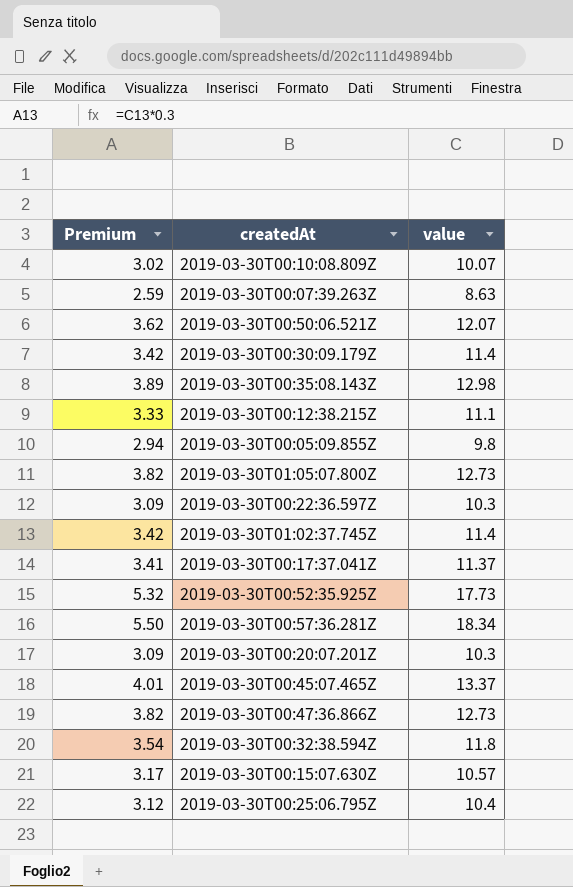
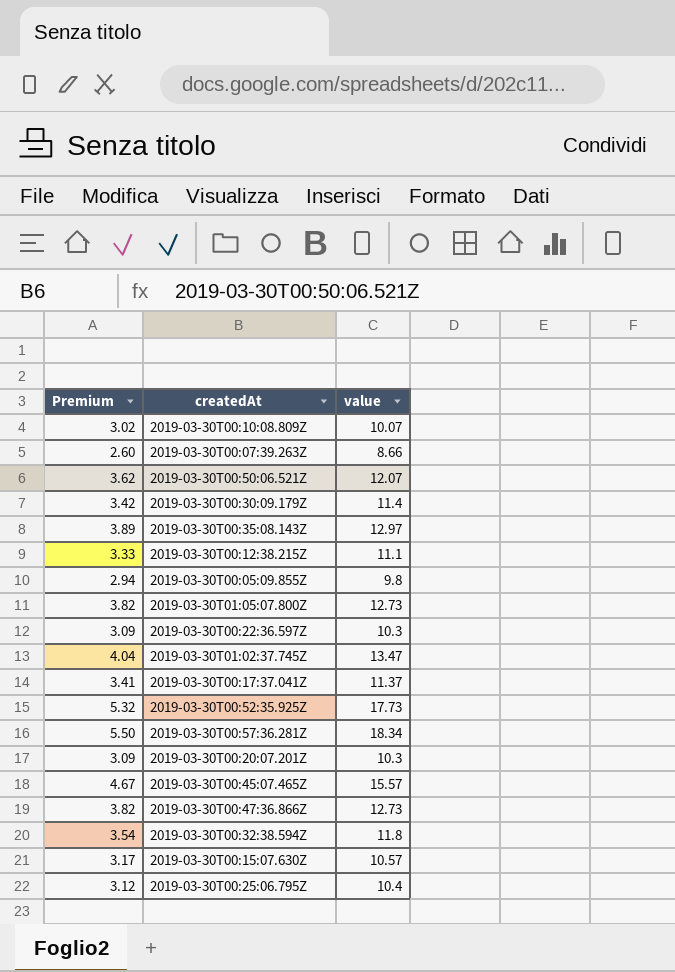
2019-03-30T00:07:39.263Z | Premium: 2.59 -> 2.60
2019-03-30T00:07:39.263Z | value: 8.63 -> 8.66
2019-03-30T00:35:08.143Z | value: 12.98 -> 12.97
2019-03-30T01:02:37.745Z | Premium: 3.42 -> 4.04
2019-03-30T01:02:37.745Z | value: 11.4 -> 13.47
2019-03-30T00:45:07.465Z | Premium: 4.01 -> 4.67
2019-03-30T00:45:07.465Z | value: 13.37 -> 15.57

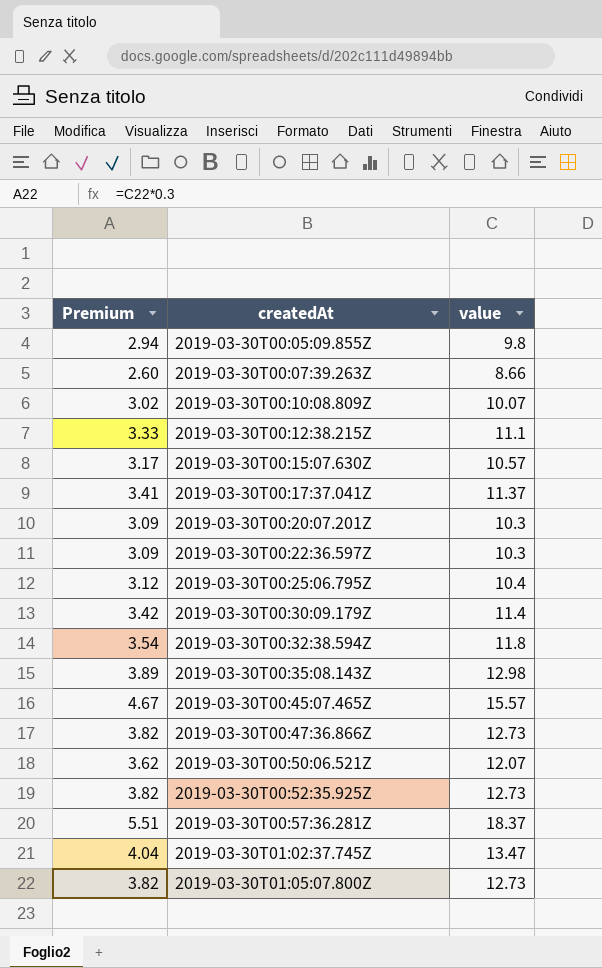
row order: none -> createdAt ascending
2019-03-30T00:35:08.143Z | value: 12.97 -> 12.98
2019-03-30T00:52:35.925Z | Premium: 5.32 -> 3.82
2019-03-30T00:52:35.925Z | value: 17.73 -> 12.73
2019-03-30T00:57:36.281Z | Premium: 5.50 -> 5.51
2019-03-30T00:57:36.281Z | value: 18.34 -> 18.37

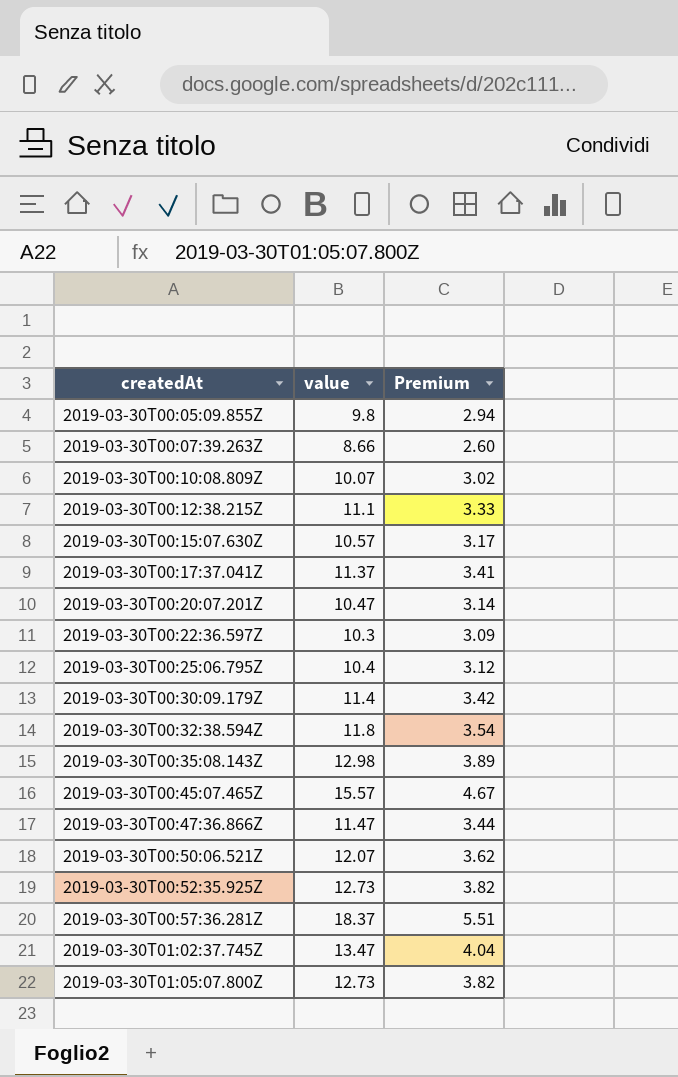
column Premium | position: 1 -> 3
2019-03-30T00:20:07.201Z | value: 10.3 -> 10.47
2019-03-30T00:20:07.201Z | Premium: 3.09 -> 3.14
2019-03-30T00:47:36.866Z | value: 12.73 -> 11.47
2019-03-30T00:47:36.866Z | Premium: 3.82 -> 3.44

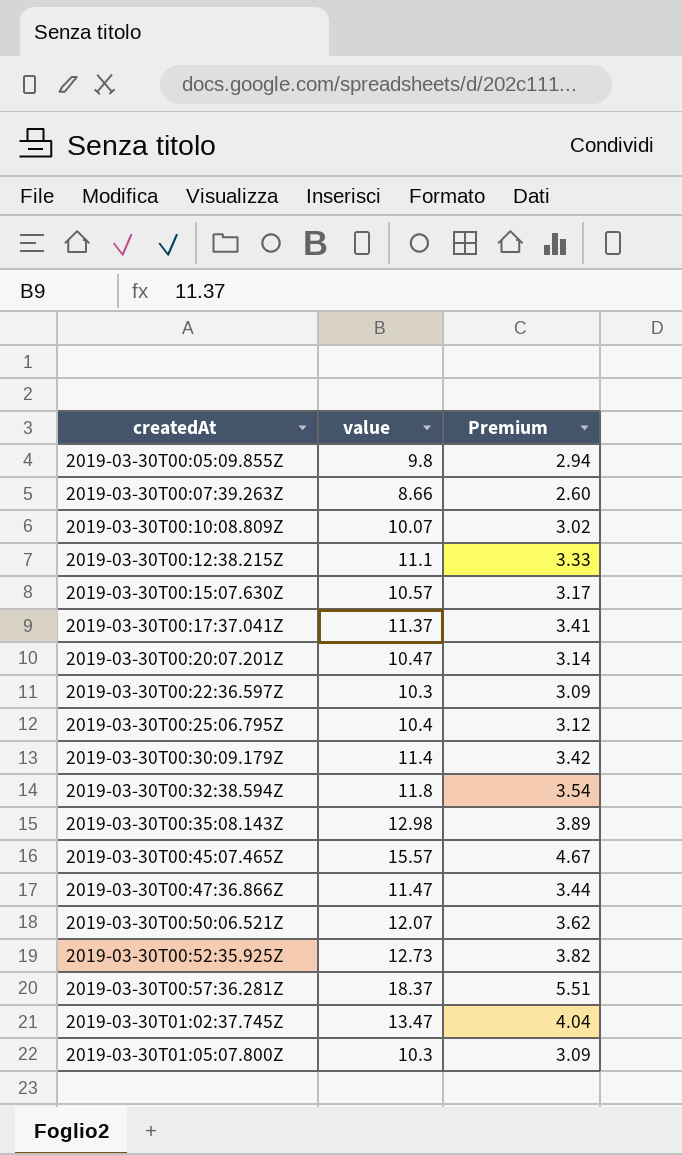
2019-03-30T01:05:07.800Z | value: 12.73 -> 10.3
2019-03-30T01:05:07.800Z | Premium: 3.82 -> 3.09

